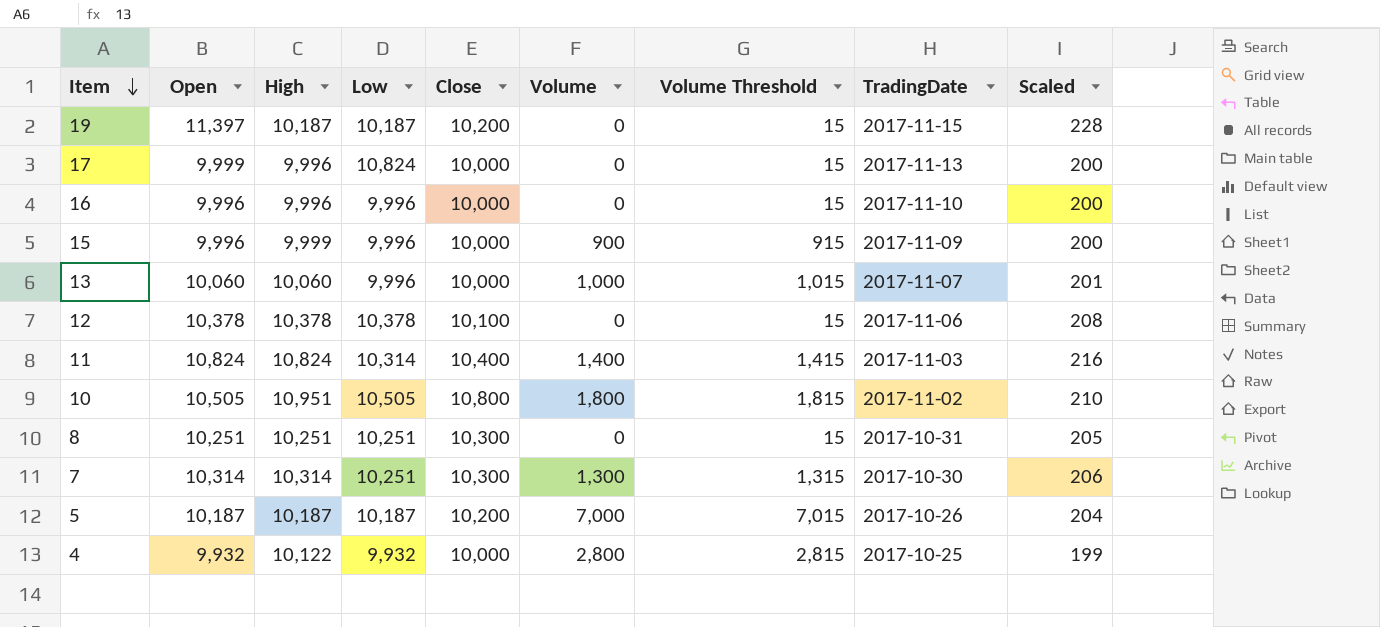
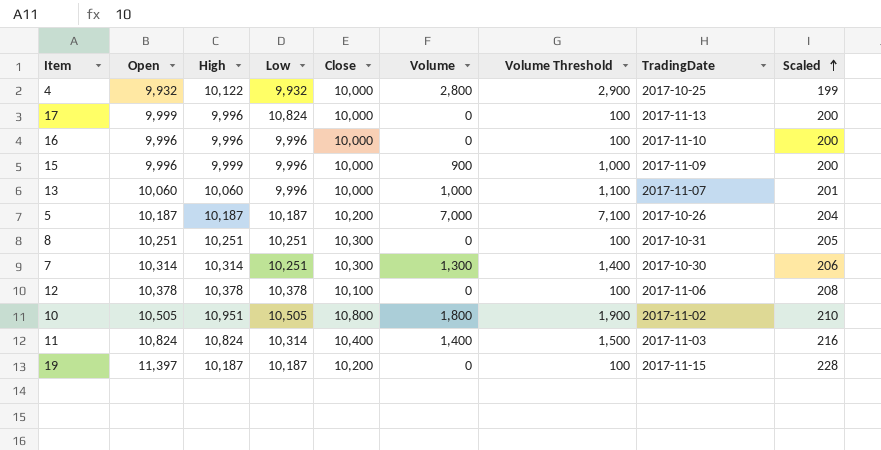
row order: Item descending -> Scaled ascending
column Volume Threshold | formula: [Volume] + 15 -> [Volume] + 100

